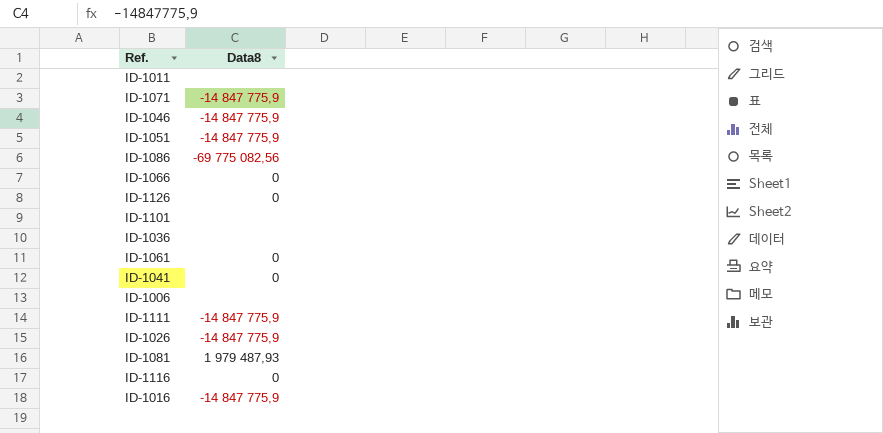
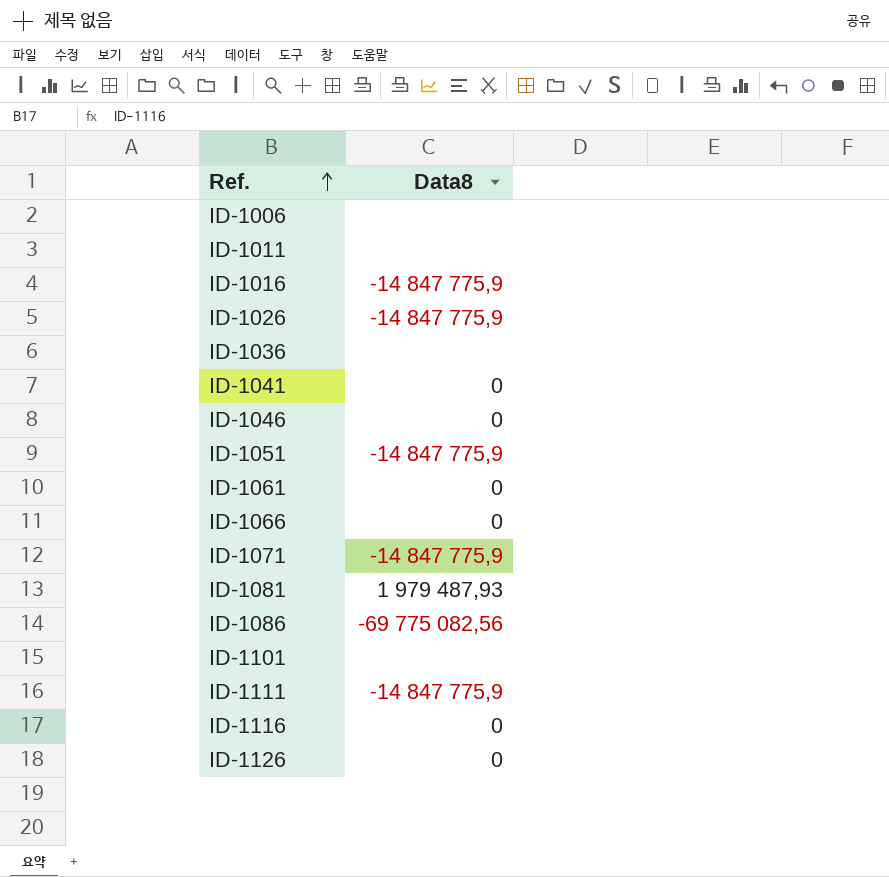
row order: none -> Ref. ascending
ID-1046 | Data8: -14 847 775,9 -> 0

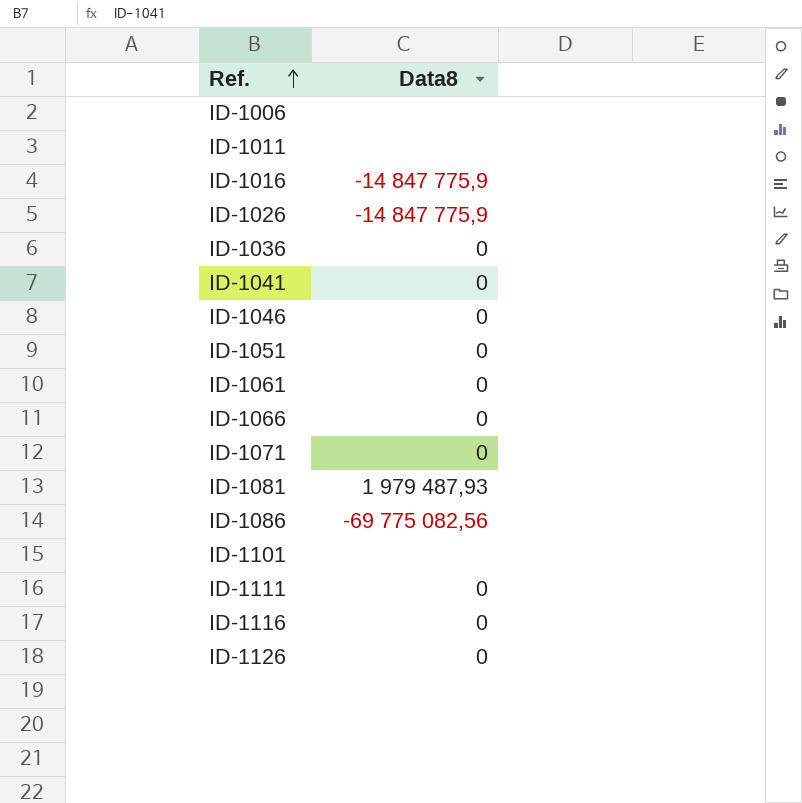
ID-1036 | Data8: none -> 0
ID-1051 | Data8: -14 847 775,9 -> 0
ID-1071 | Data8: -14 847 775,9 -> 0
ID-1111 | Data8: -14 847 775,9 -> 0

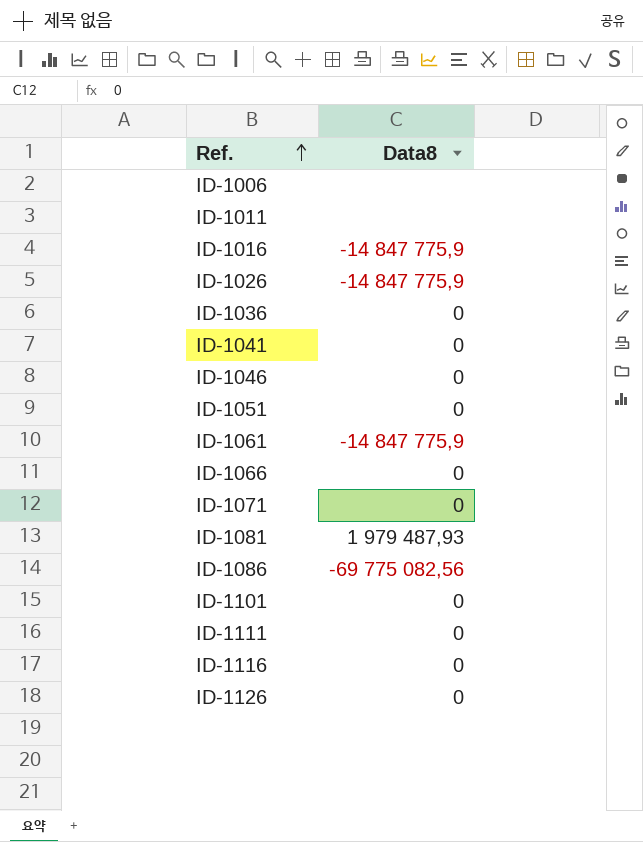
ID-1061 | Data8: 0 -> -14 847 775,9
ID-1101 | Data8: none -> 0

